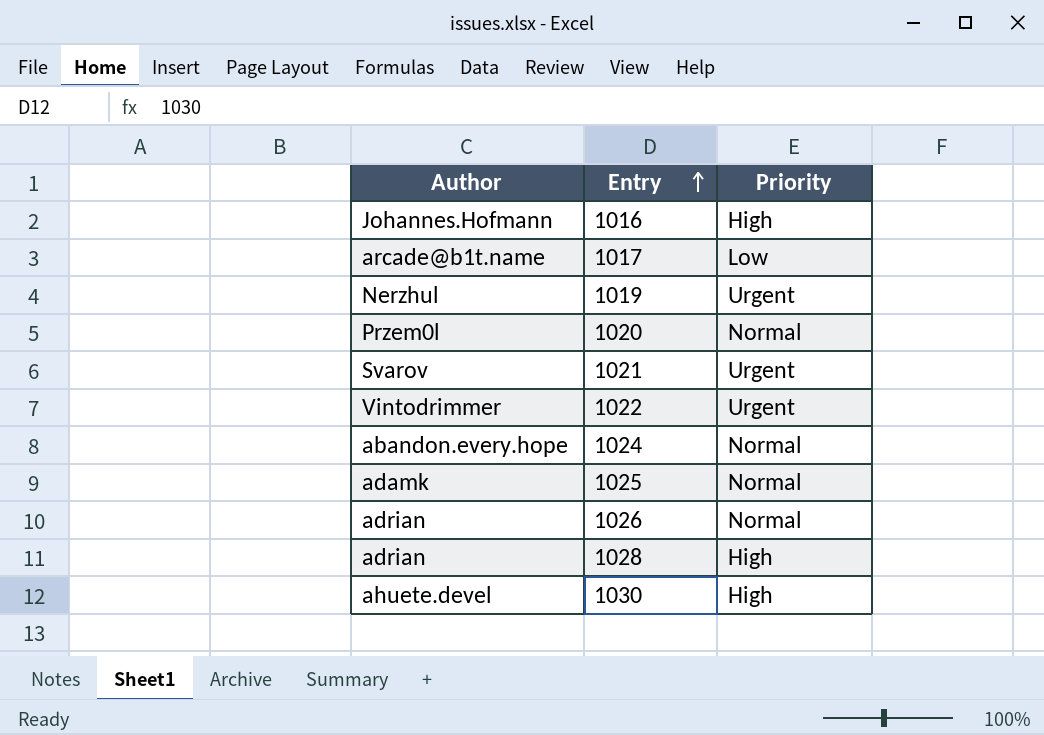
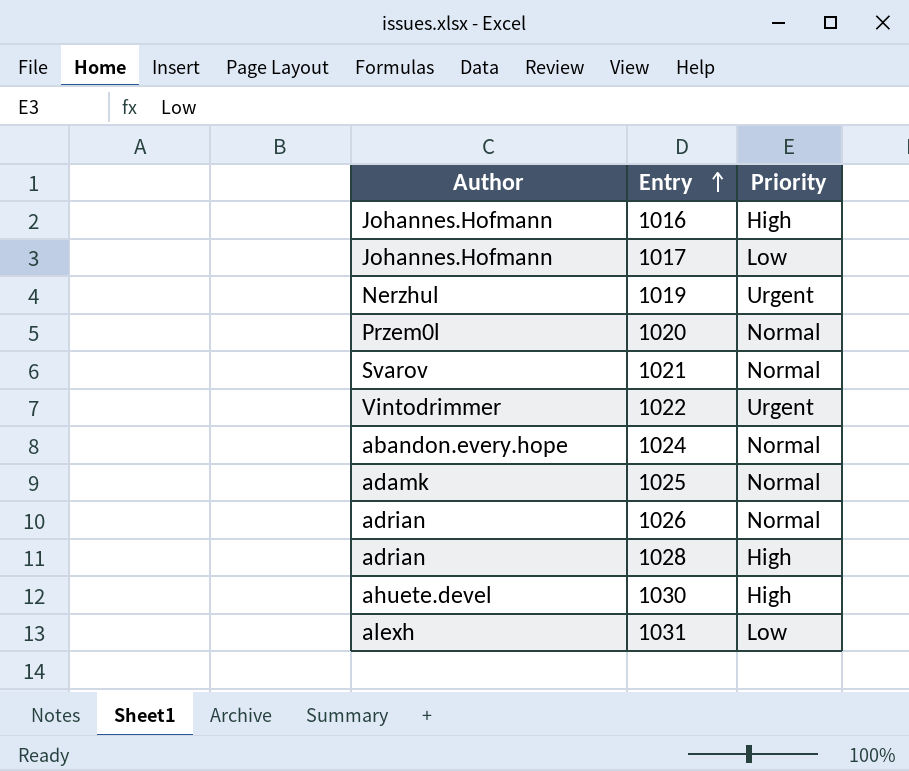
1017 | Author: arcade@b1t.name -> Johannes.Hofmann
1021 | Priority: Urgent -> Normal
row 1031: none -> alexh | Low

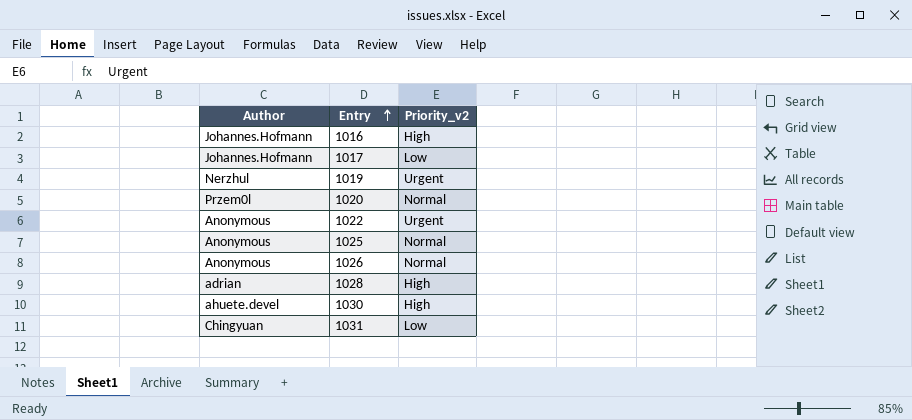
column name: Priority -> Priority_v2
row 1021: Svarov | Normal -> none
row 1024: abandon.every.hope | Normal -> none
1022 | Author: Vintodrimmer -> Anonymous
1025 | Author: adamk -> Anonymous
1026 | Author: adrian -> Anonymous
1031 | Author: alexh -> Chingyuan

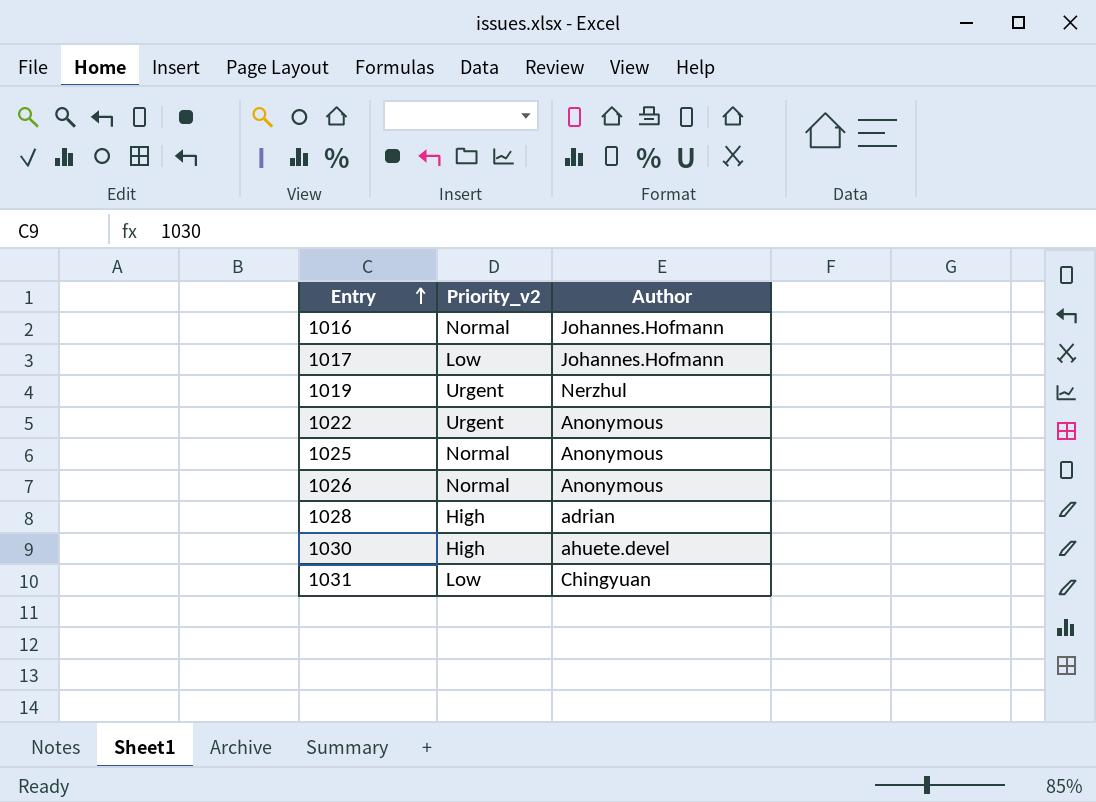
column Author | position: 1 -> 3
row 1020: Przem0l | Normal -> none
1016 | Priority_v2: High -> Normal

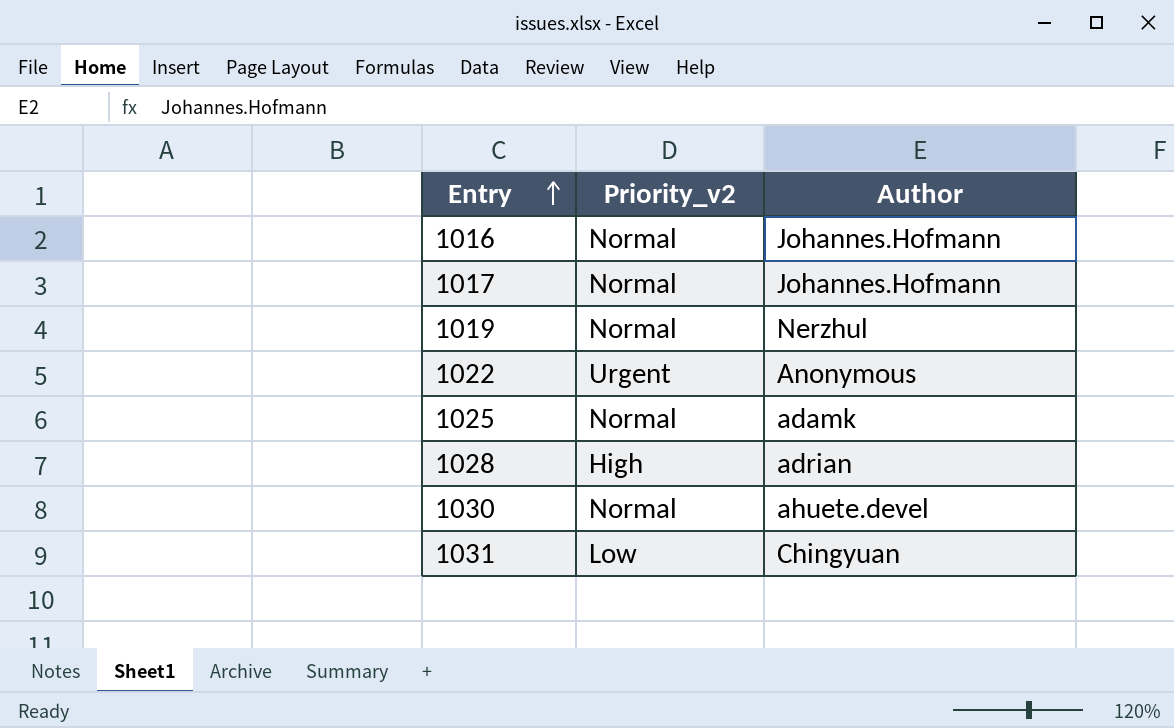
row 1026: Normal | Anonymous -> none
1017 | Priority_v2: Low -> Normal
1019 | Priority_v2: Urgent -> Normal
1025 | Author: Anonymous -> adamk
1030 | Priority_v2: High -> Normal

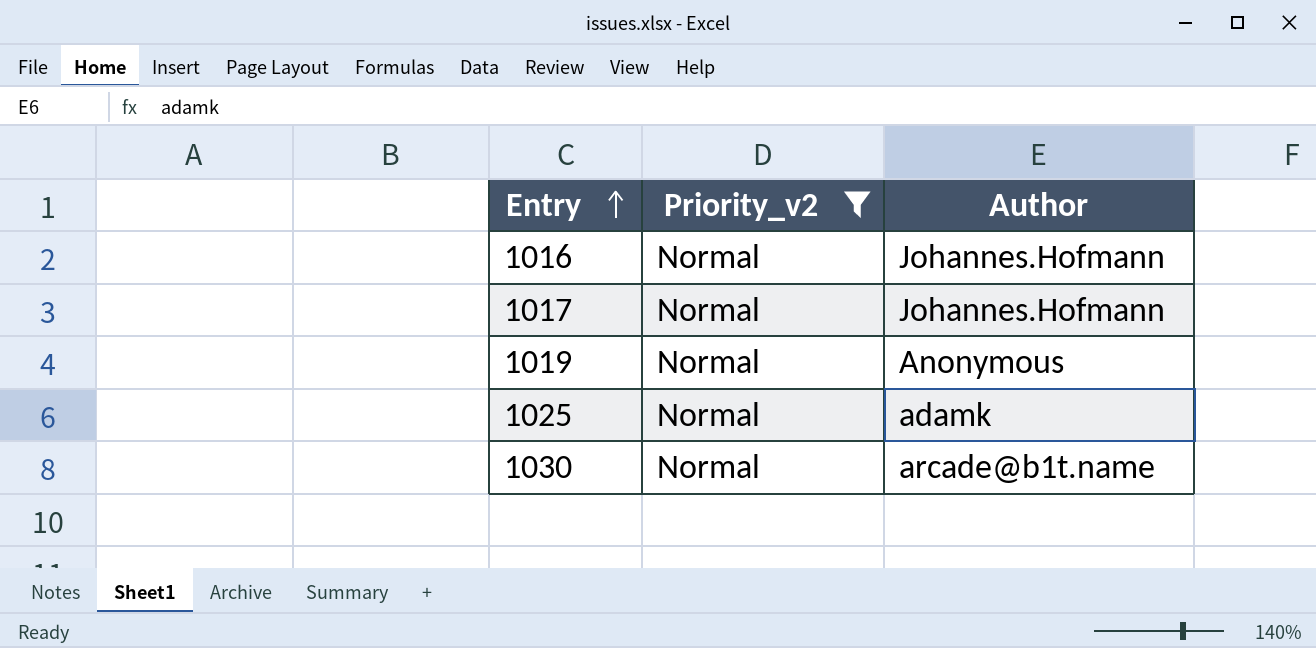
filter: none -> Priority_v2 = Normal
1019 | Author: Nerzhul -> Anonymous
1030 | Author: ahuete.devel -> arcade@b1t.name

